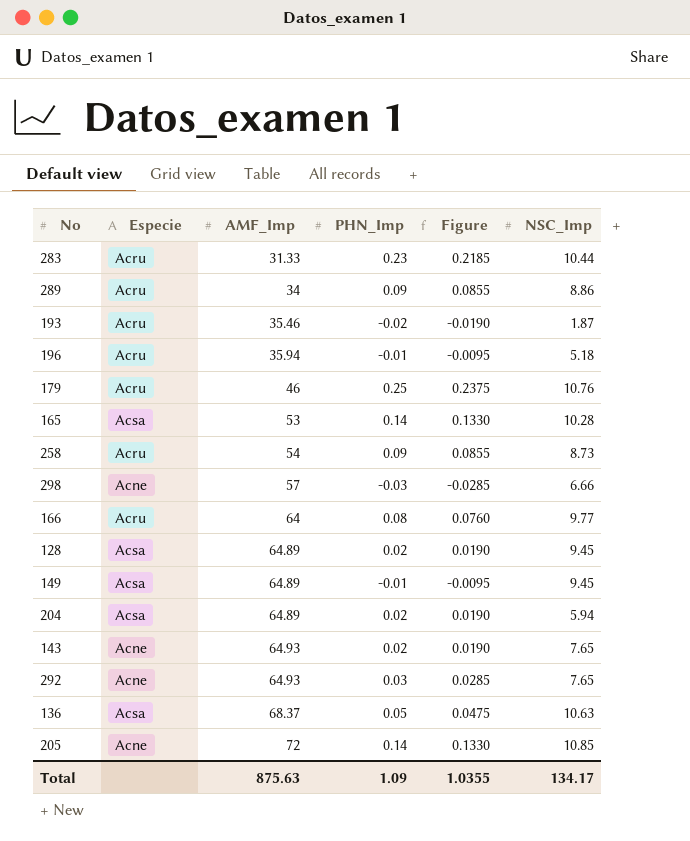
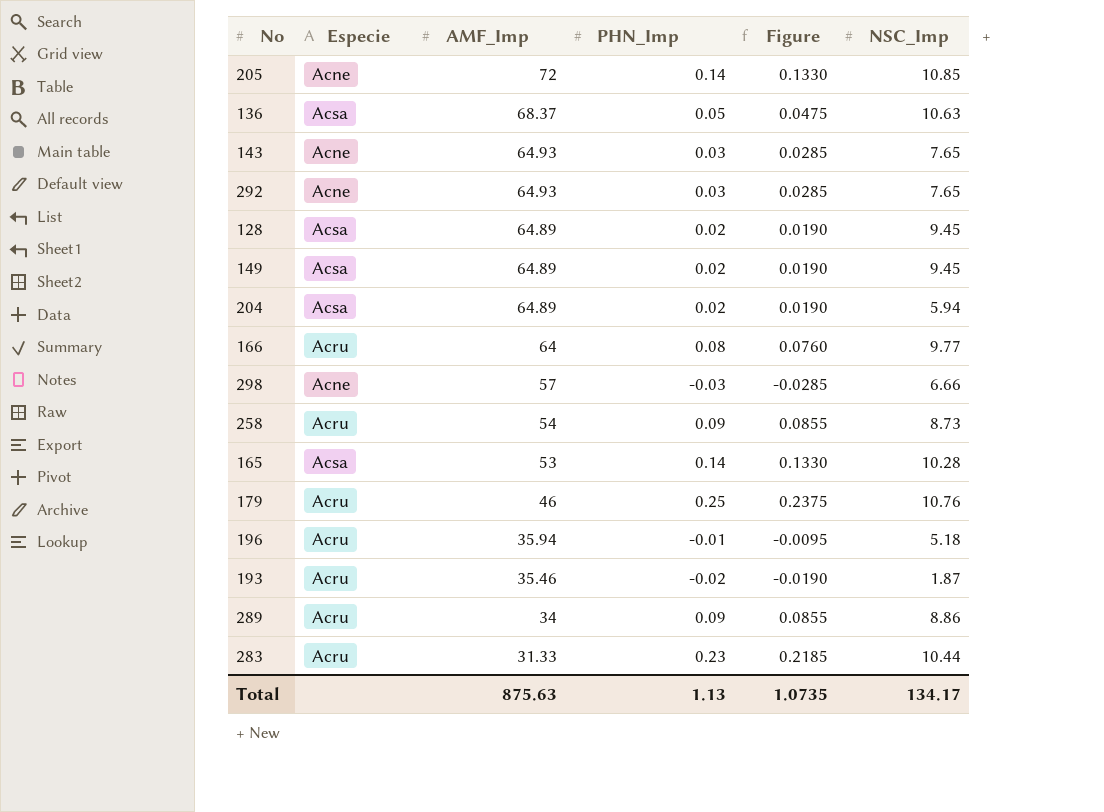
row order: AMF_Imp ascending -> AMF_Imp descending
143 | PHN_Imp: 0.02 -> 0.03
143 | Figure: 0.0190 -> 0.0285
149 | PHN_Imp: -0.01 -> 0.02
149 | Figure: -0.0095 -> 0.0190
Total | PHN_Imp: 1.09 -> 1.13
Total | Figure: 1.0355 -> 1.0735

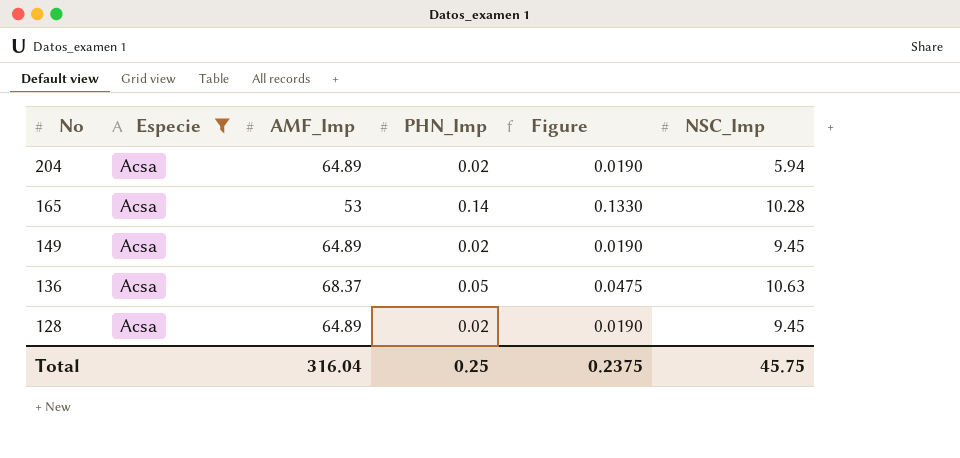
filter: none -> Especie = Acsa
row order: AMF_Imp descending -> No descending
Total | AMF_Imp: 875.63 -> 316.04
Total | PHN_Imp: 1.13 -> 0.25
Total | Figure: 1.0735 -> 0.2375
Total | NSC_Imp: 134.17 -> 45.75

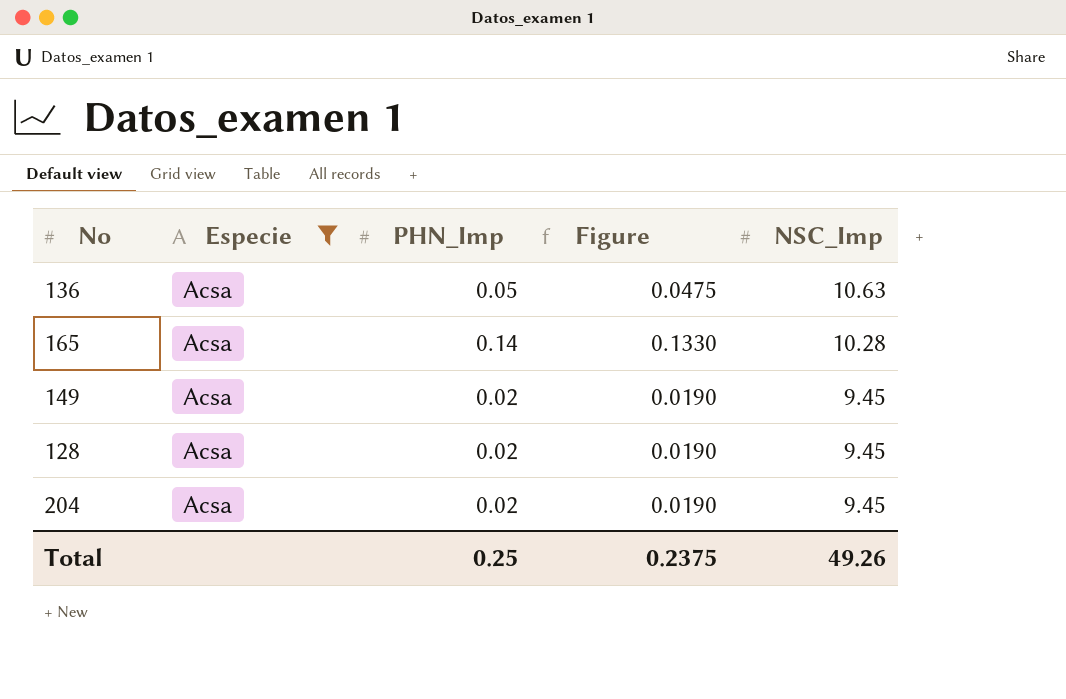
row order: No descending -> NSC_Imp descending
column AMF_Imp | position: 3 -> none
204 | NSC_Imp: 5.94 -> 9.45
Total | NSC_Imp: 45.75 -> 49.26

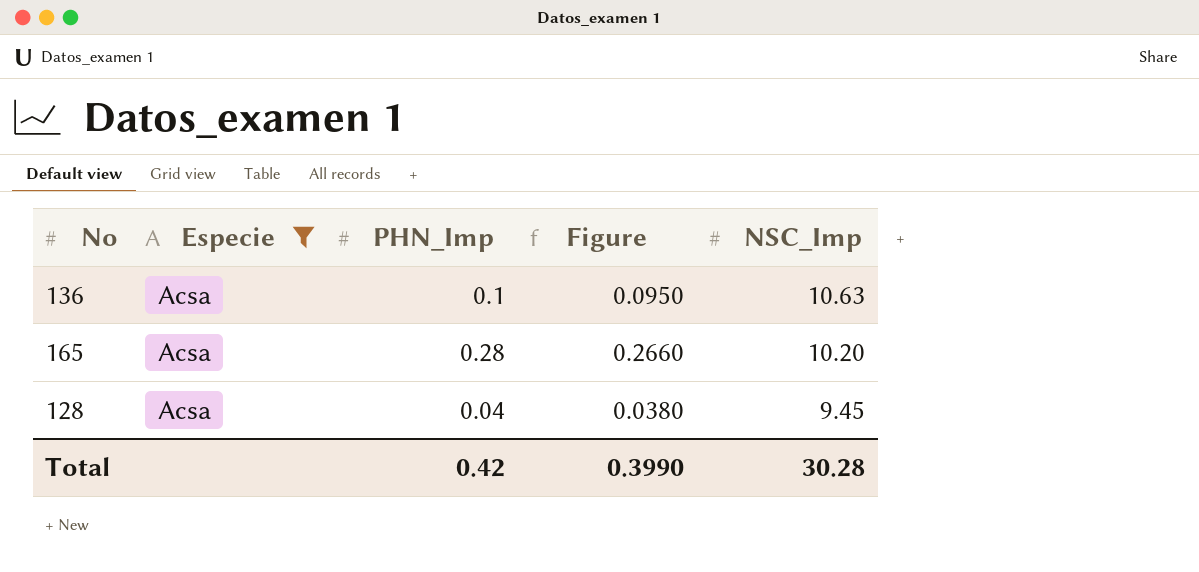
row 149: Acsa | 0.02 | 0.0190 | 9.45 -> none
row 204: Acsa | 0.02 | 0.0190 | 9.45 -> none
136 | PHN_Imp: 0.05 -> 0.1
136 | Figure: 0.0475 -> 0.0950
165 | PHN_Imp: 0.14 -> 0.28
165 | Figure: 0.1330 -> 0.2660
165 | NSC_Imp: 10.28 -> 10.20
128 | PHN_Imp: 0.02 -> 0.04
128 | Figure: 0.0190 -> 0.0380
Total | PHN_Imp: 0.25 -> 0.42
Total | Figure: 0.2375 -> 0.3990
Total | NSC_Imp: 49.26 -> 30.28

